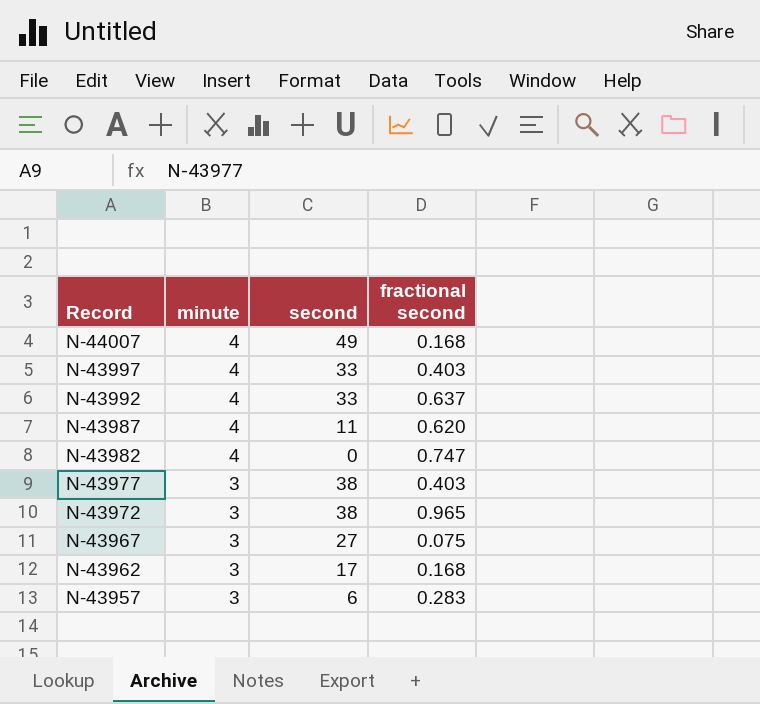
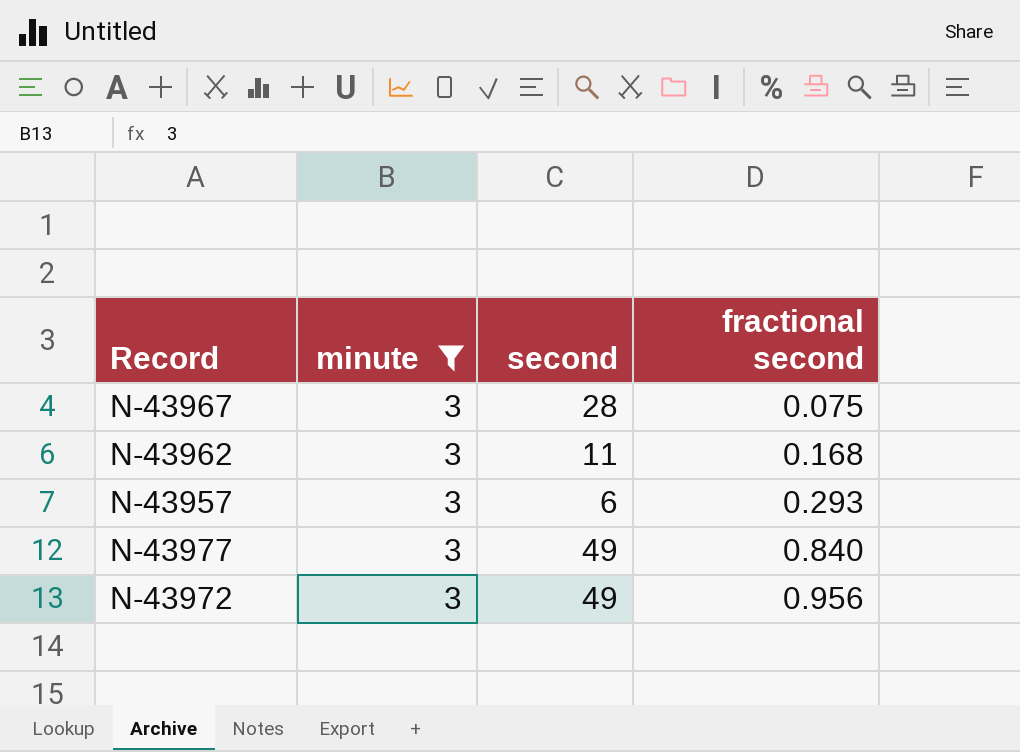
filter: none -> minute = 3
row order: Record descending -> fractional second ascending
N-43967 | second: 27 -> 28
N-43962 | second: 17 -> 11
N-43957 | fractional second: 0.283 -> 0.293
N-43977 | second: 38 -> 49
N-43977 | fractional second: 0.403 -> 0.840
N-43972 | second: 38 -> 49
N-43972 | fractional second: 0.965 -> 0.956

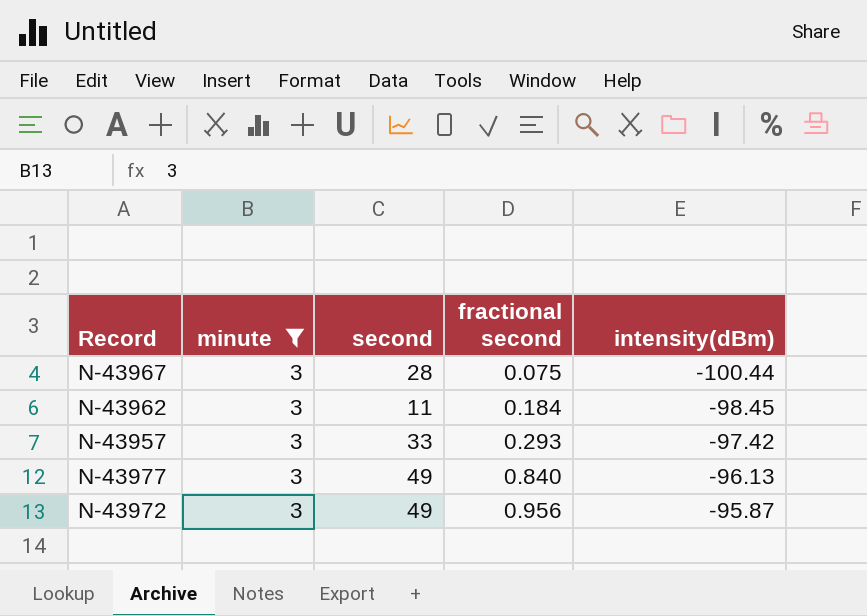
column intensity(dBm) | position: none -> 5
N-43962 | fractional second: 0.168 -> 0.184
N-43957 | second: 6 -> 33

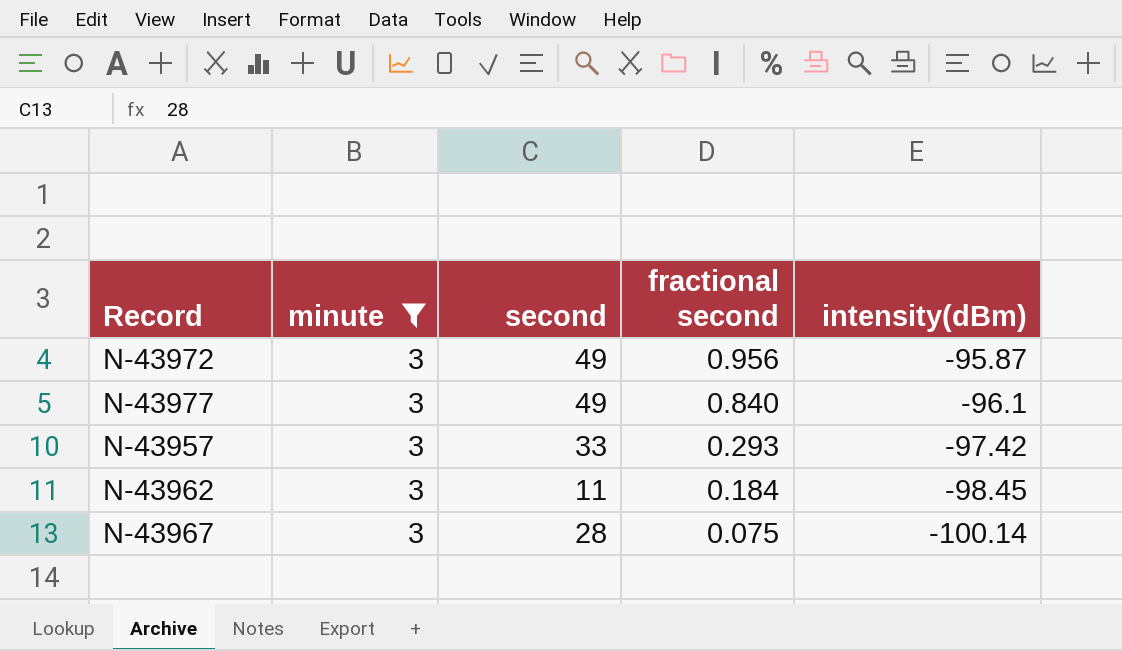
row order: fractional second ascending -> fractional second descending
N-43977 | intensity(dBm): -96.13 -> -96.1
N-43967 | intensity(dBm): -100.44 -> -100.14

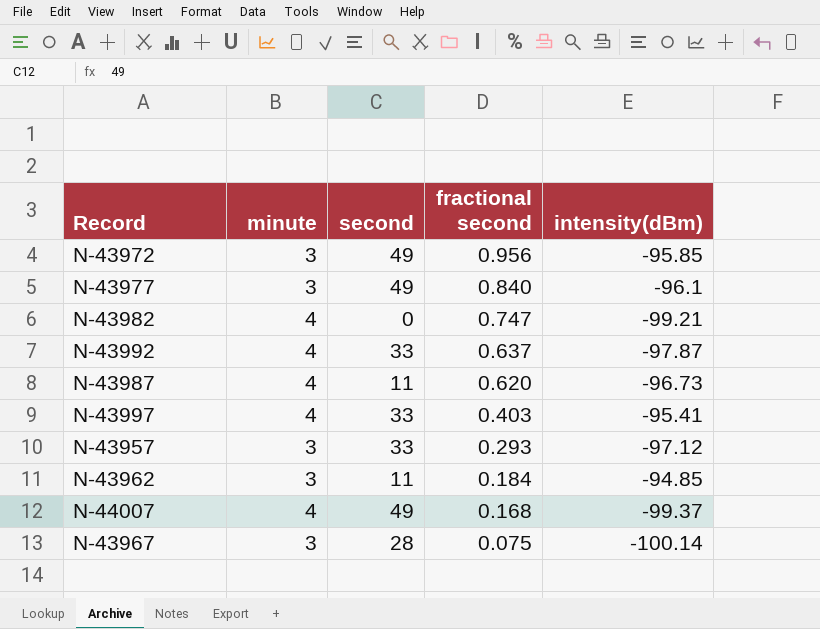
filter: minute = 3 -> none
N-43972 | intensity(dBm): -95.87 -> -95.85
N-43957 | intensity(dBm): -97.42 -> -97.12
N-43962 | intensity(dBm): -98.45 -> -94.85

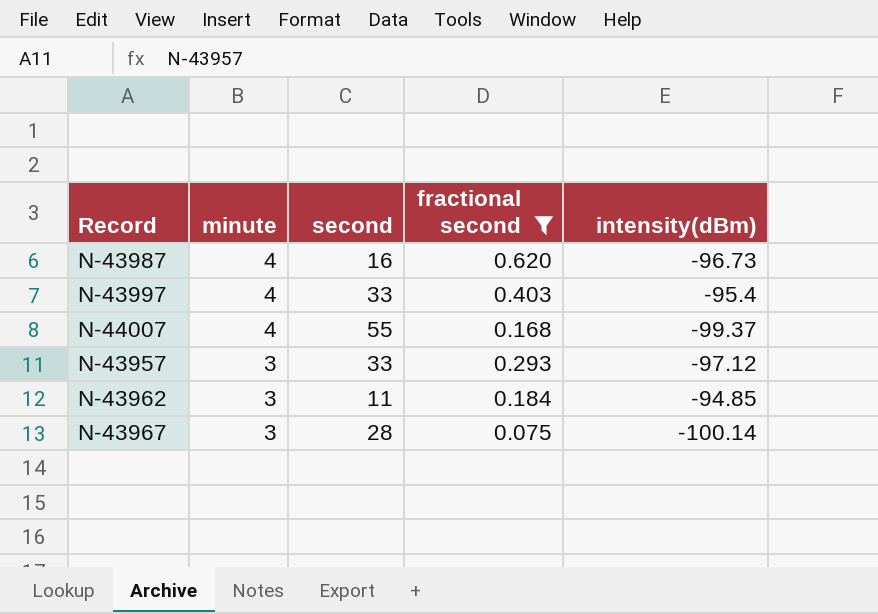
filter: none -> fractional second <= 0.620
row order: fractional second descending -> minute descending
N-43987 | second: 11 -> 16
N-43997 | intensity(dBm): -95.41 -> -95.4
N-44007 | second: 49 -> 55

